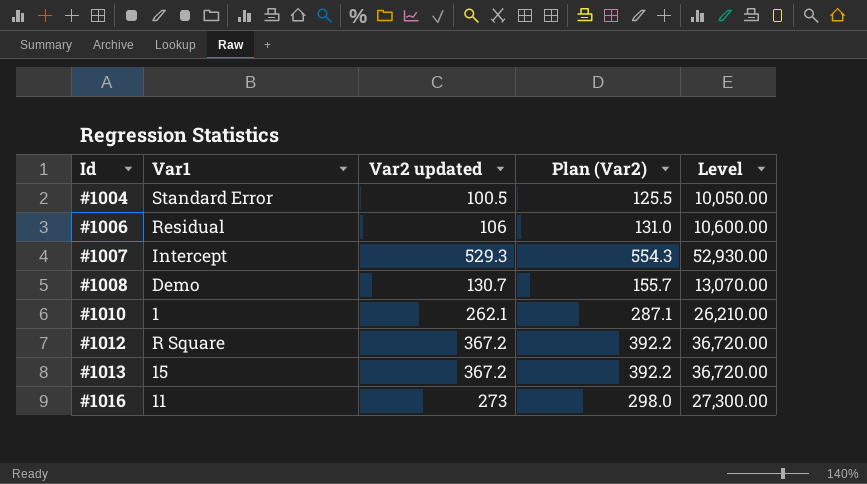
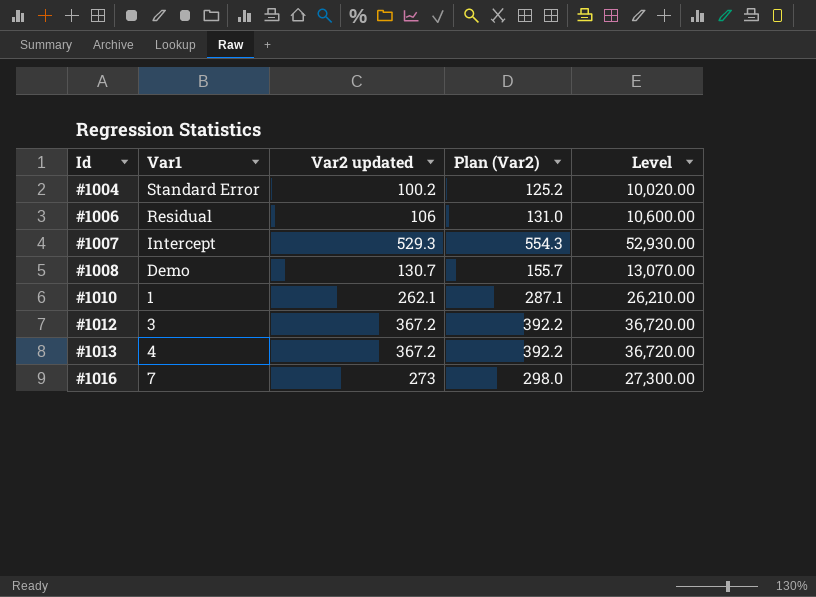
#1004 | Var2 updated: 100.5 -> 100.2
#1004 | Plan (Var2): 125.5 -> 125.2
#1004 | Level: 10,050.00 -> 10,020.00
#1012 | Var1: R Square -> 3
#1013 | Var1: 15 -> 4
#1016 | Var1: 11 -> 7

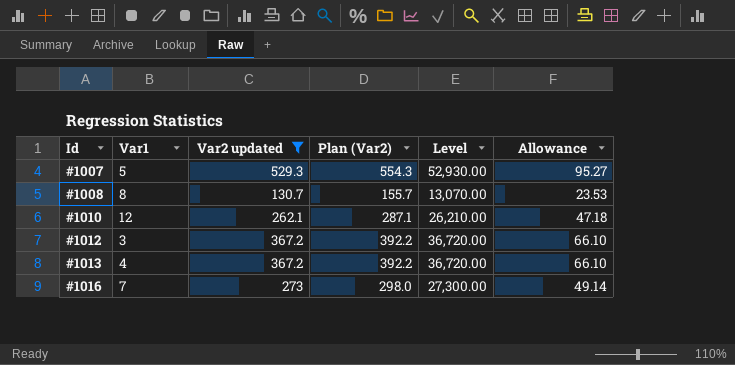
filter: none -> Var2 updated >= 130.7
column Allowance | formula: none -> [Var2 updated] * 0.18
#1007 | Var1: Intercept -> 5
#1008 | Var1: Demo -> 8
#1010 | Var1: 1 -> 12

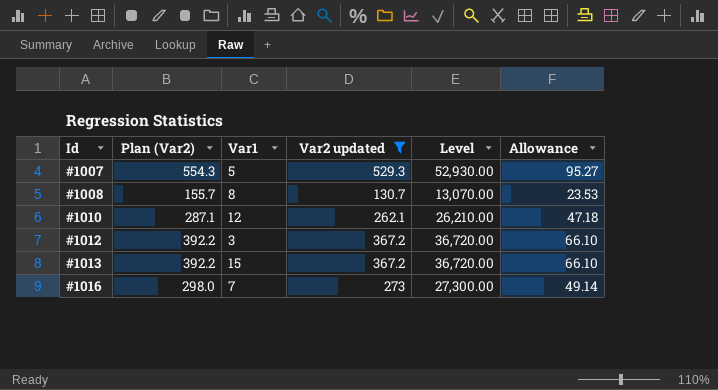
column Plan (Var2) | position: 4 -> 2
#1013 | Var1: 4 -> 15

